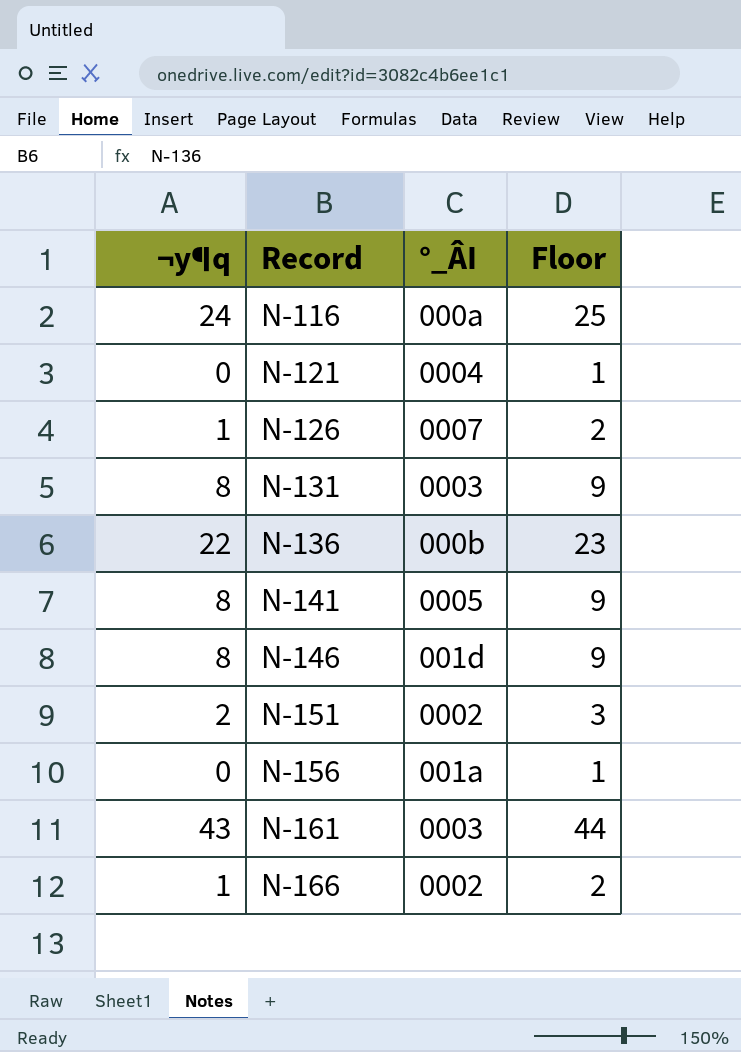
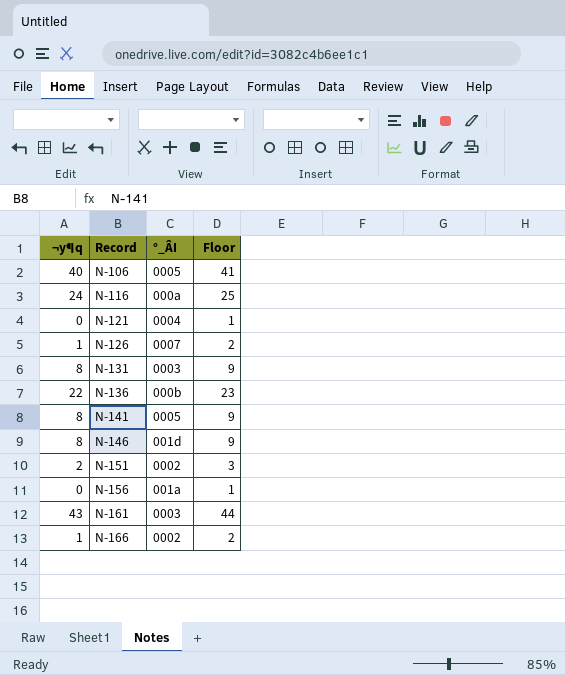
row N-106: none -> 40 | 0005 | 41

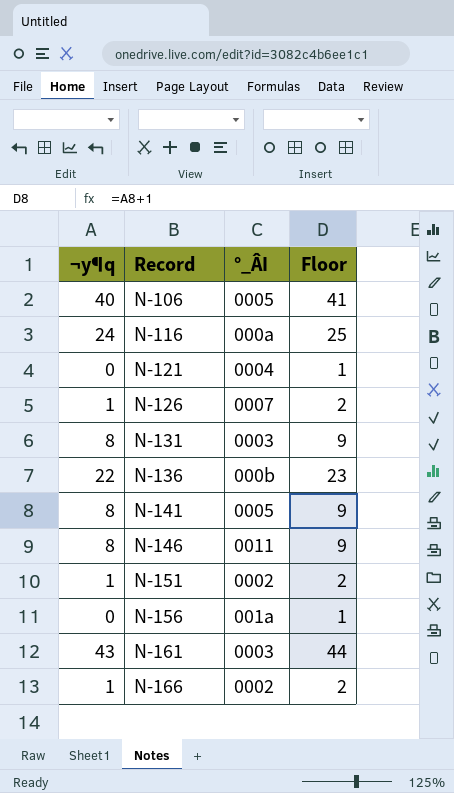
N-146 | °_ÂI: 001d -> 0011
N-151 | ¬y¶q: 2 -> 1
N-151 | Floor: 3 -> 2

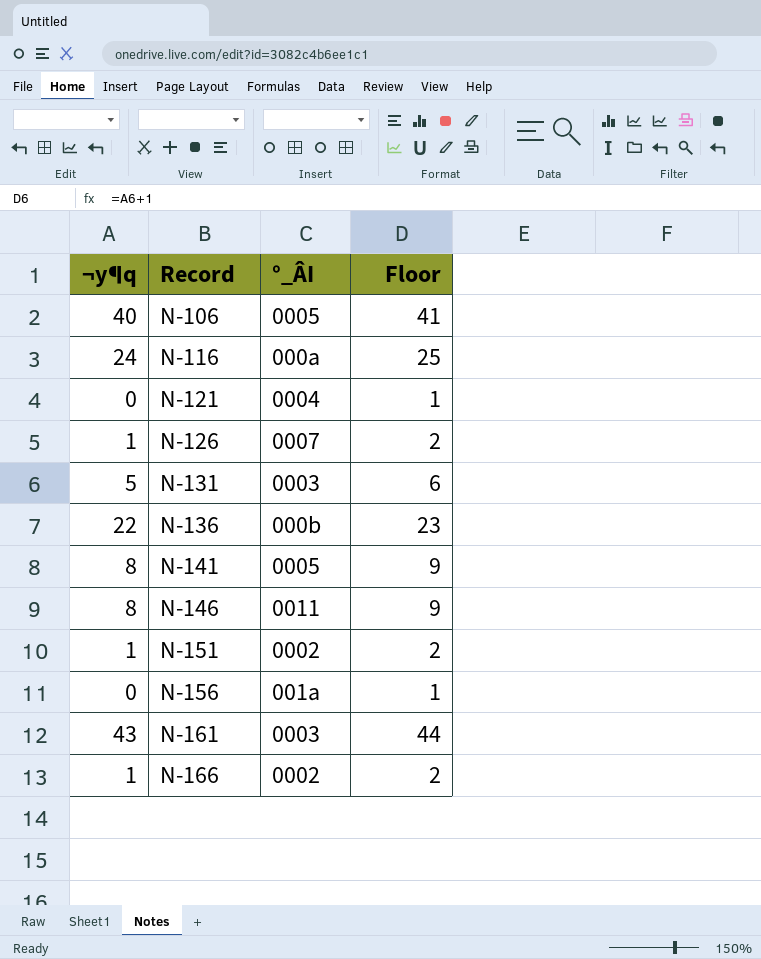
N-131 | ¬y¶q: 8 -> 5
N-131 | Floor: 9 -> 6

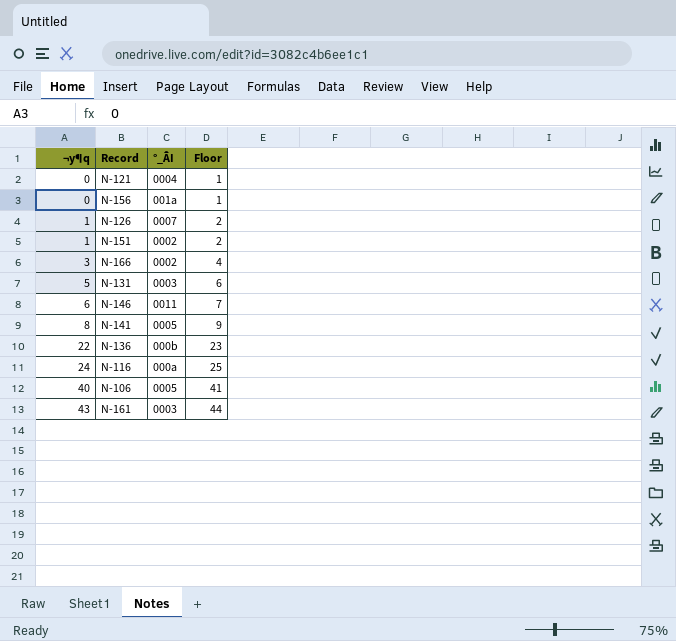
row order: Record ascending -> ¬y¶q ascending
N-166 | ¬y¶q: 1 -> 3
N-166 | Floor: 2 -> 4
N-146 | ¬y¶q: 8 -> 6
N-146 | Floor: 9 -> 7

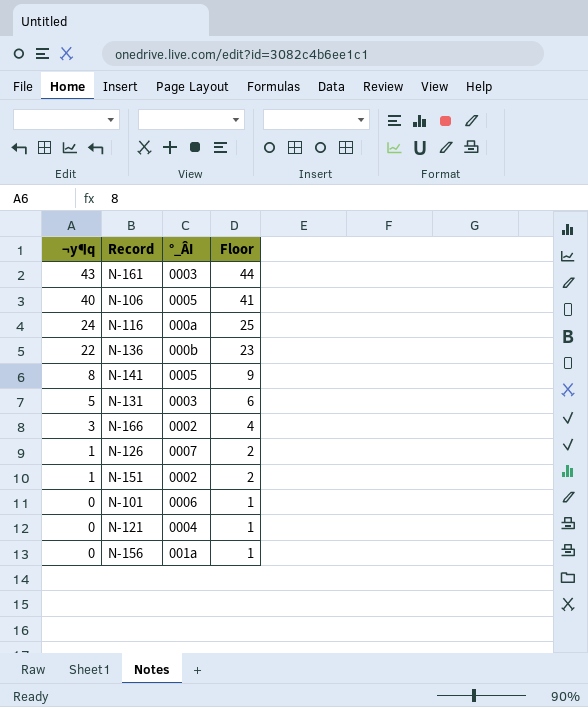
row order: ¬y¶q ascending -> ¬y¶q descending
row N-146: 6 | 0011 | 7 -> none
row N-101: none -> 0 | 0006 | 1

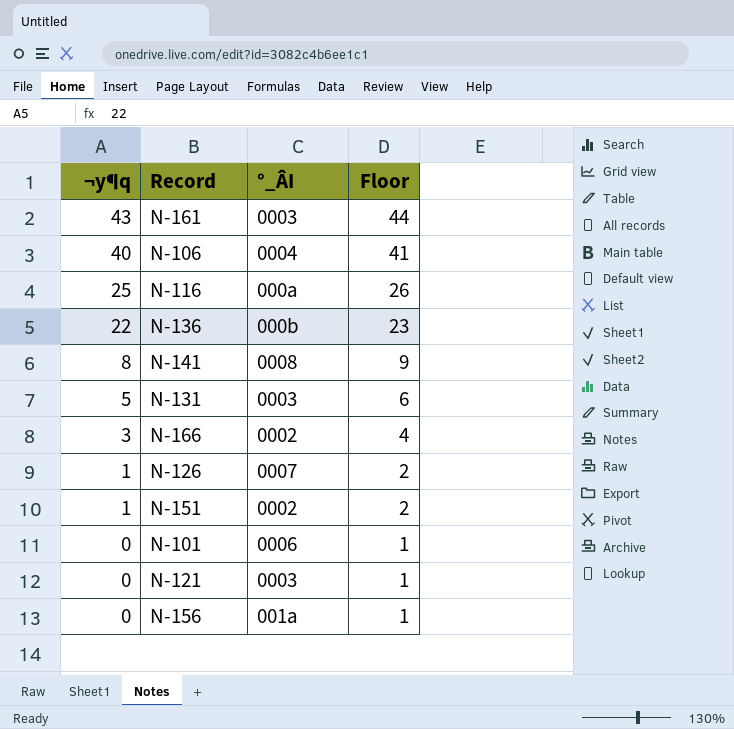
N-106 | °_ÂI: 0005 -> 0004
N-116 | ¬y¶q: 24 -> 25
N-116 | Floor: 25 -> 26
N-141 | °_ÂI: 0005 -> 0008
N-121 | °_ÂI: 0004 -> 0003

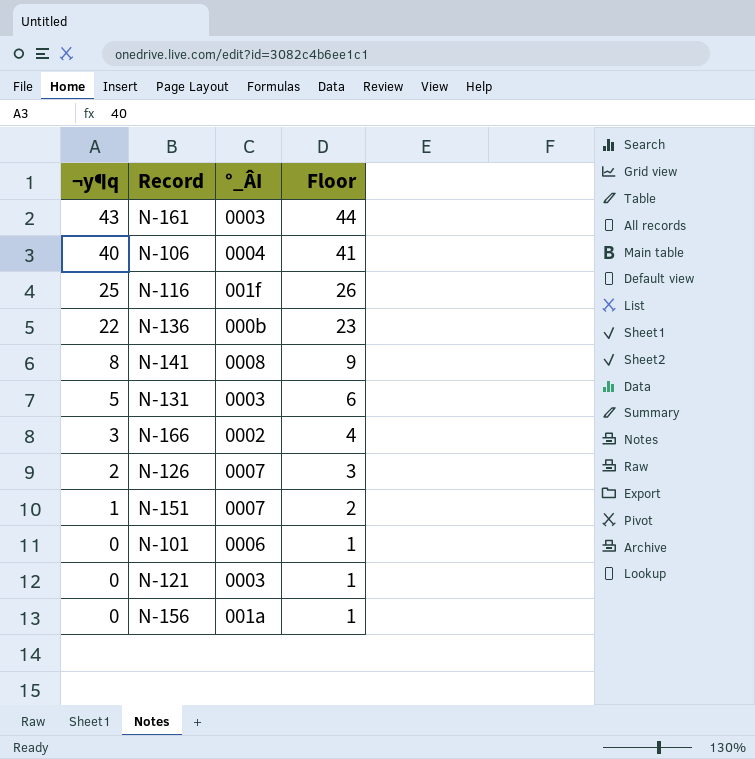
N-116 | °_ÂI: 000a -> 001f
N-126 | ¬y¶q: 1 -> 2
N-126 | Floor: 2 -> 3
N-151 | °_ÂI: 0002 -> 0007

